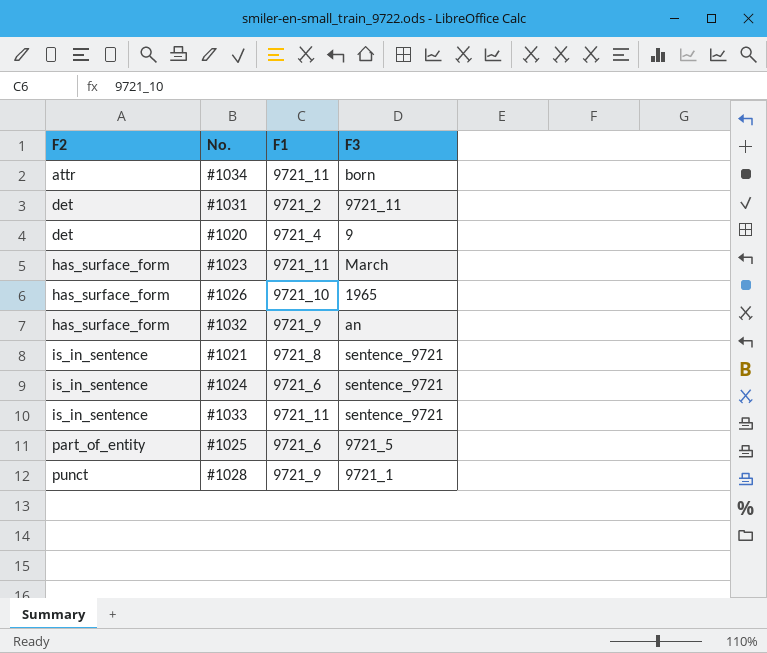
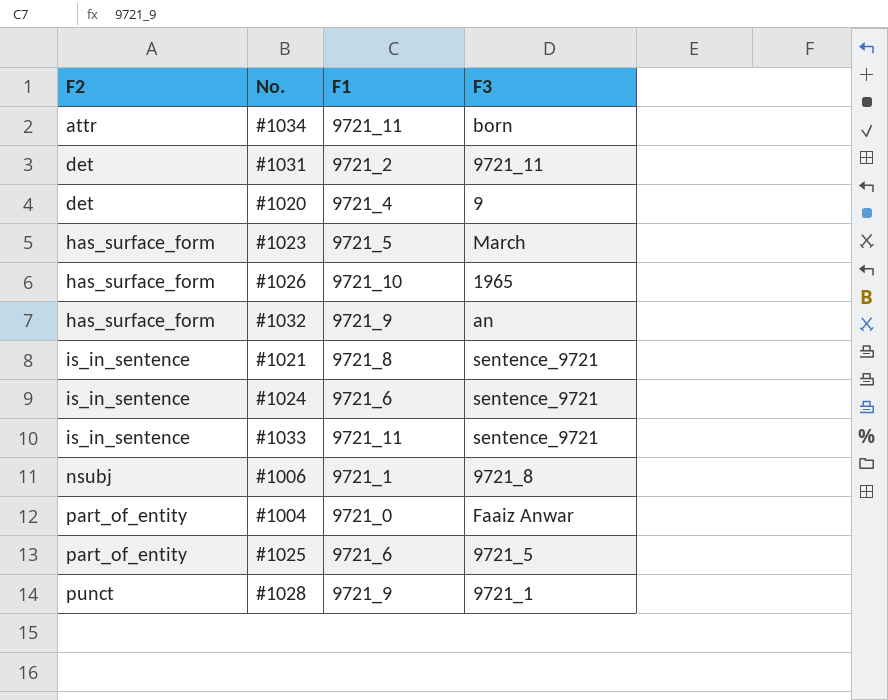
#1023 | F1: 9721_11 -> 9721_5
row #1006: none -> nsubj | 9721_1 | 9721_8
row #1004: none -> part_of_entity | 9721_0 | Faaiz Anwar

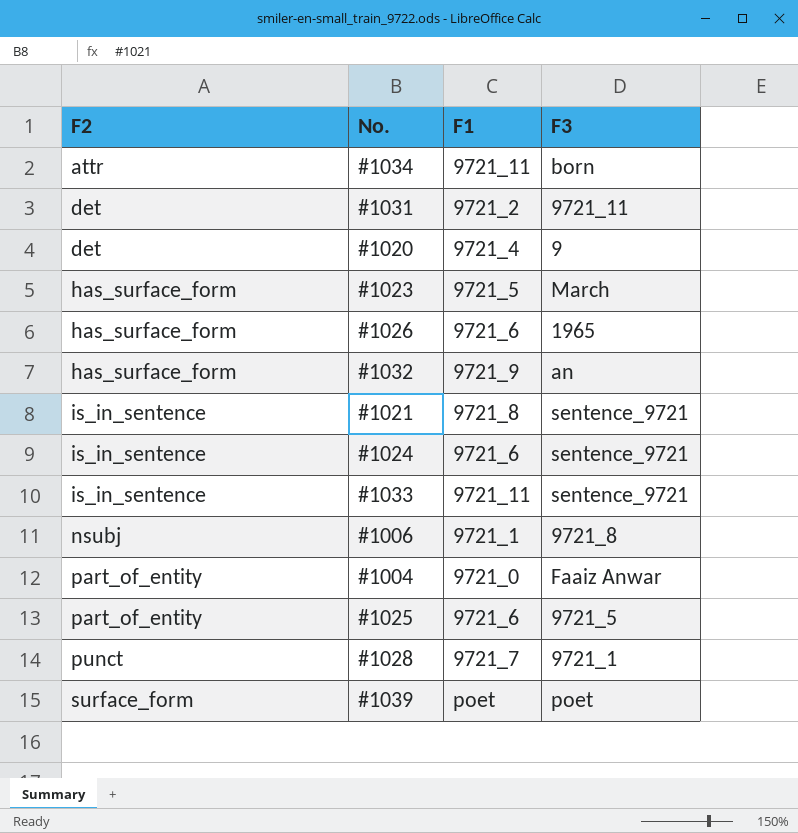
#1026 | F1: 9721_10 -> 9721_6
#1028 | F1: 9721_9 -> 9721_7
row #1039: none -> surface_form | poet | poet

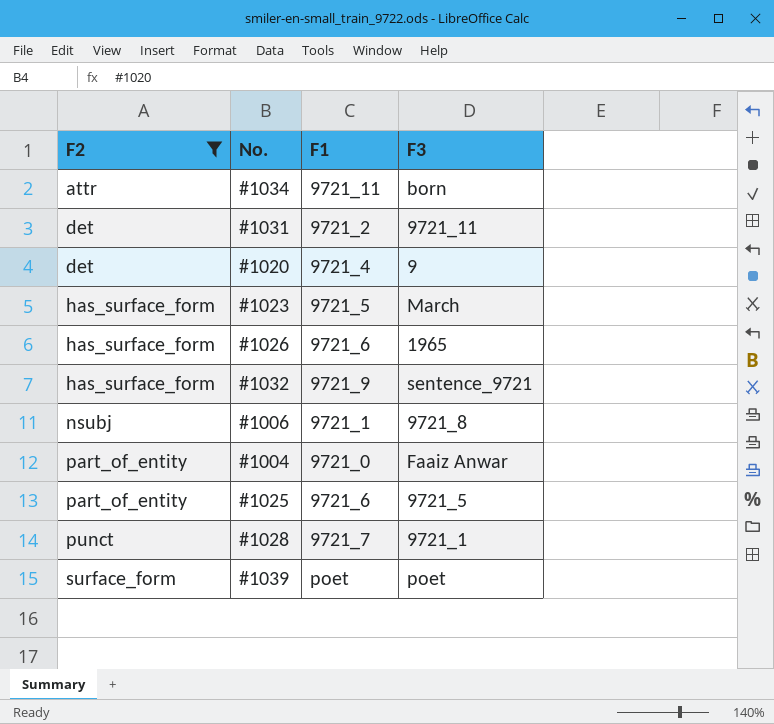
filter: none -> F2 != is_in_sentence
#1032 | F3: an -> sentence_9721

